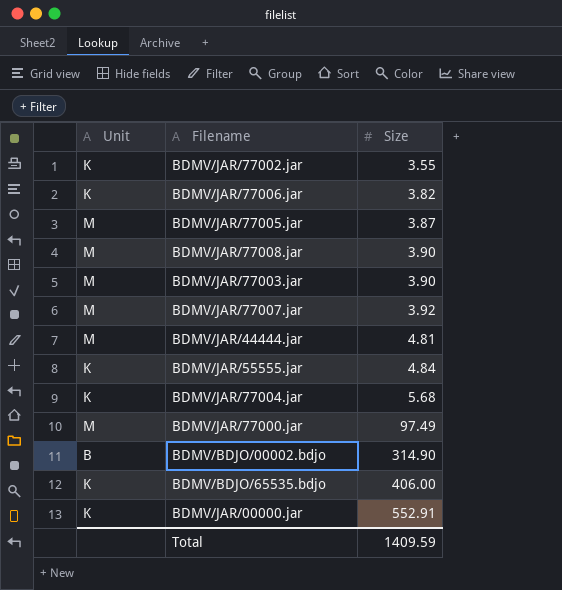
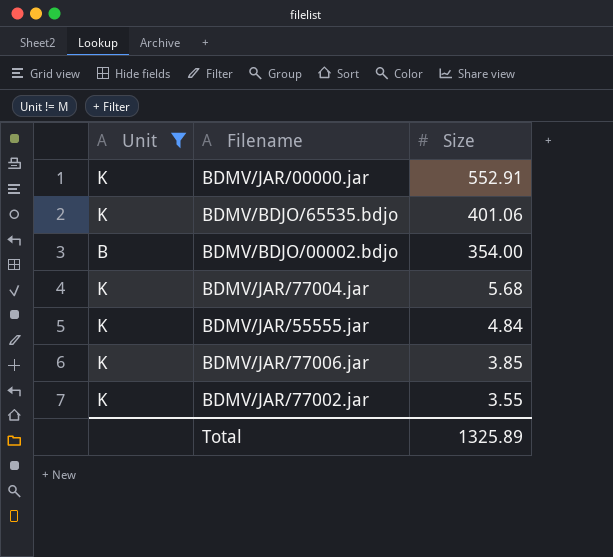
filter: none -> Unit != M
row order: Size ascending -> Size descending
BDMV/BDJO/65535.bdjo | Size: 406.00 -> 401.06
BDMV/BDJO/00002.bdjo | Size: 314.90 -> 354.00
BDMV/JAR/77006.jar | Size: 3.82 -> 3.85
Total | Size: 1409.59 -> 1325.89

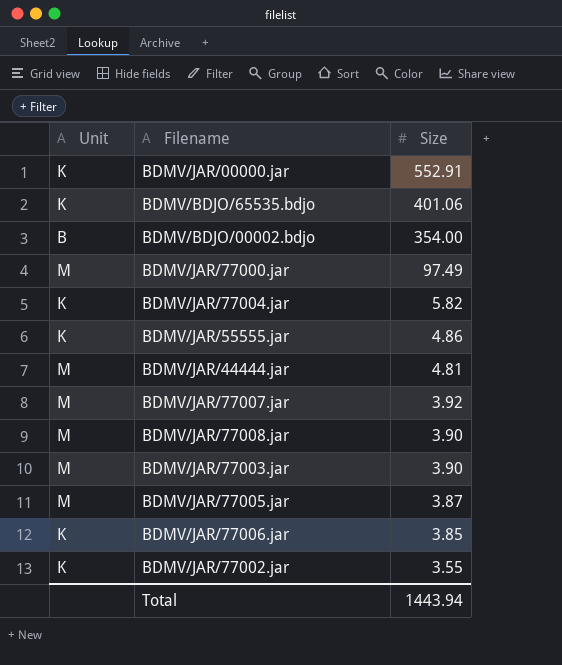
filter: Unit != M -> none
BDMV/JAR/77004.jar | Size: 5.68 -> 5.82
BDMV/JAR/55555.jar | Size: 4.84 -> 4.86
Total | Size: 1325.89 -> 1443.94

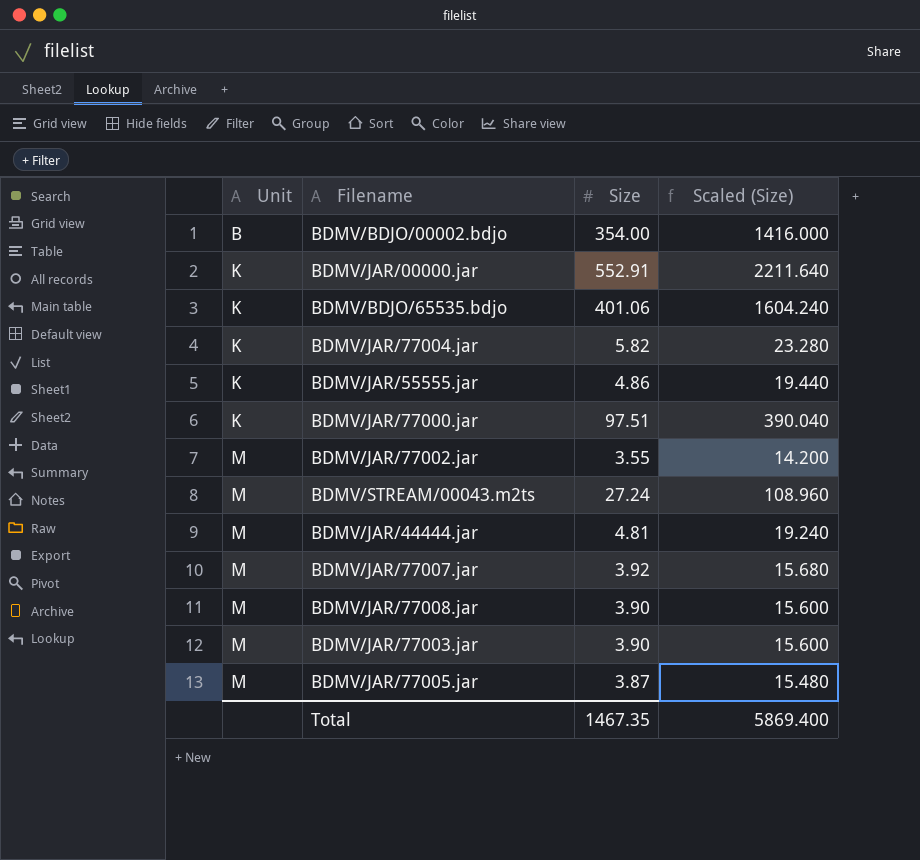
row order: Size descending -> Unit ascending
column Scaled (Size) | formula: none -> [Size] * 4
row BDMV/JAR/77006.jar: K | 3.85 -> none
BDMV/JAR/77000.jar | Unit: M -> K
BDMV/JAR/77000.jar | Size: 97.49 -> 97.51
BDMV/JAR/77002.jar | Unit: K -> M
row BDMV/STREAM/00043.m2ts: none -> M | 27.24 | 108.960
Total | Size: 1443.94 -> 1467.35

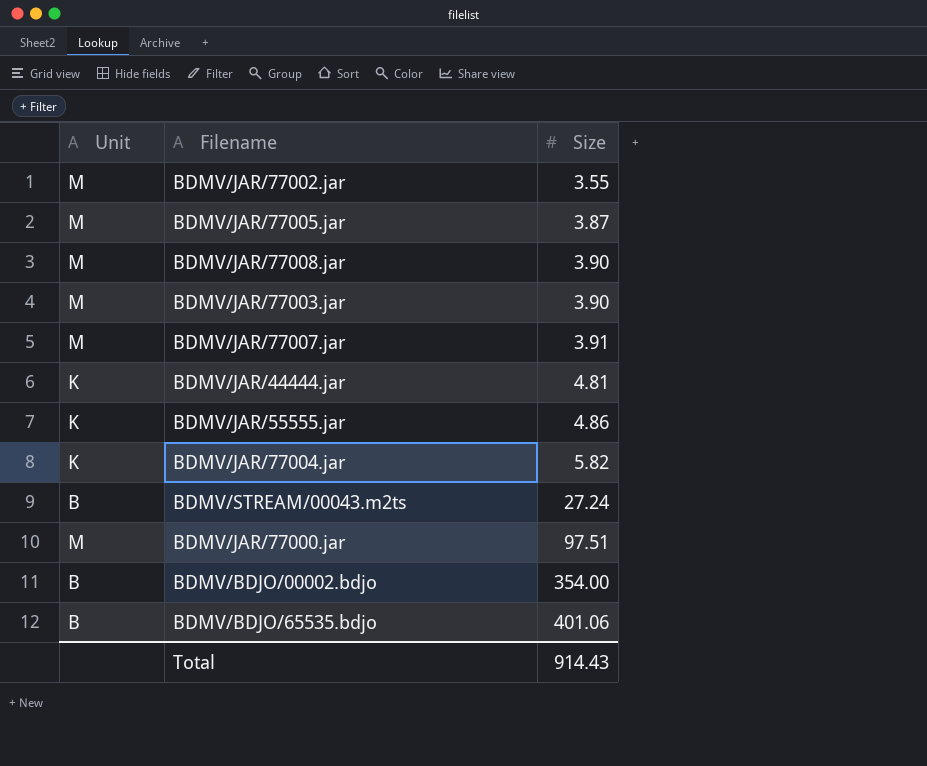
row order: Unit ascending -> Size ascending
column Scaled (Size) | formula: [Size] * 4 -> none
row BDMV/JAR/00000.jar: K | 552.91 | 2211.640 -> none
BDMV/JAR/77007.jar | Size: 3.92 -> 3.91
BDMV/JAR/44444.jar | Unit: M -> K
BDMV/STREAM/00043.m2ts | Unit: M -> B
BDMV/JAR/77000.jar | Unit: K -> M
BDMV/BDJO/65535.bdjo | Unit: K -> B
Total | Size: 1467.35 -> 914.43

